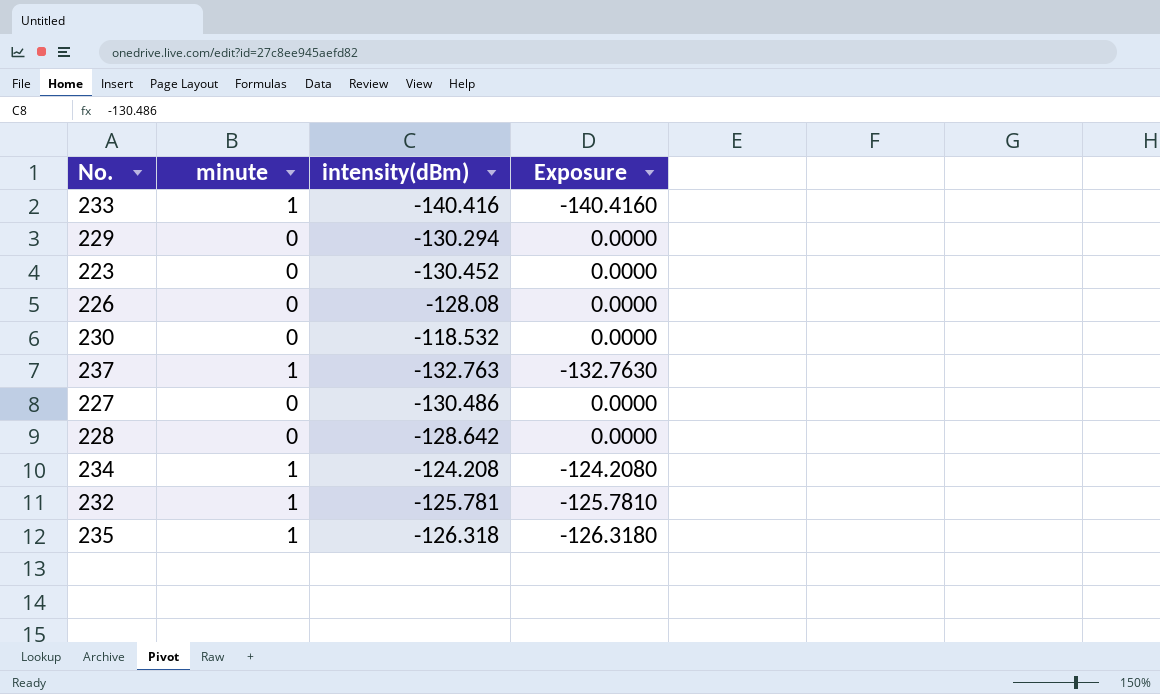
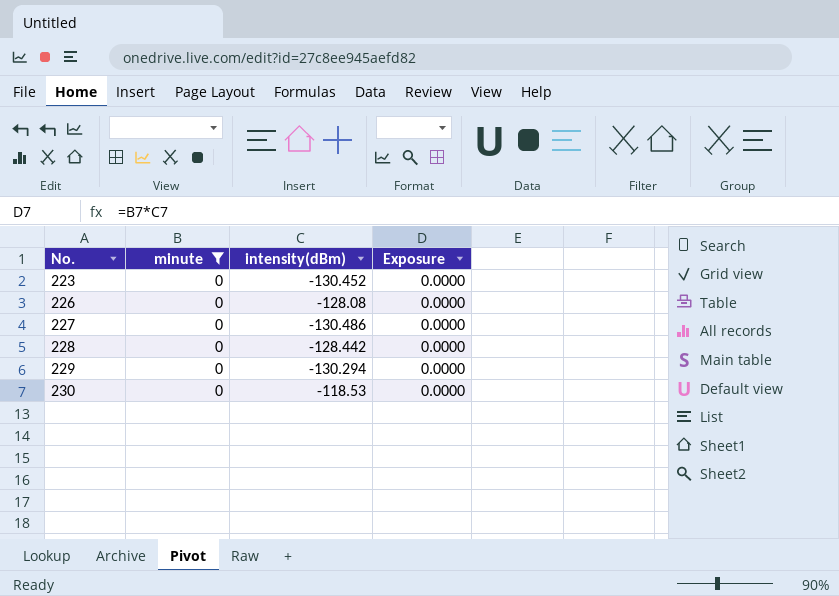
filter: none -> minute = 0
row order: none -> No. ascending
228 | intensity(dBm): -128.642 -> -128.442
230 | intensity(dBm): -118.532 -> -118.53

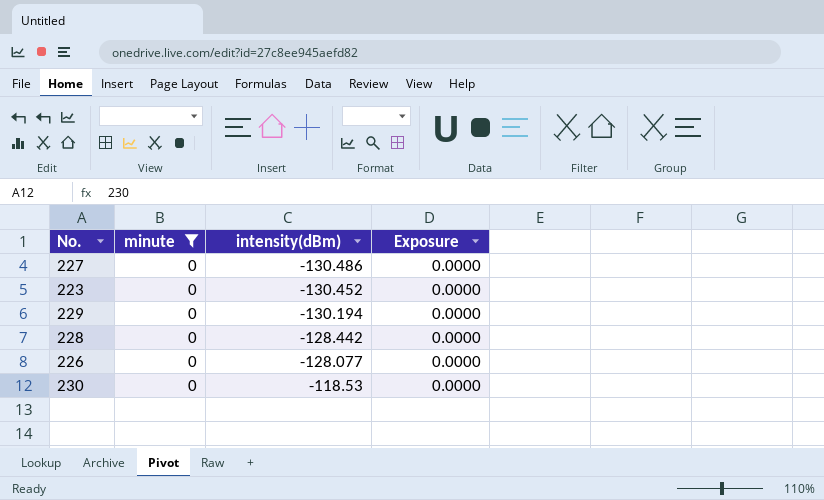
row order: No. ascending -> intensity(dBm) ascending
229 | intensity(dBm): -130.294 -> -130.194
226 | intensity(dBm): -128.08 -> -128.077

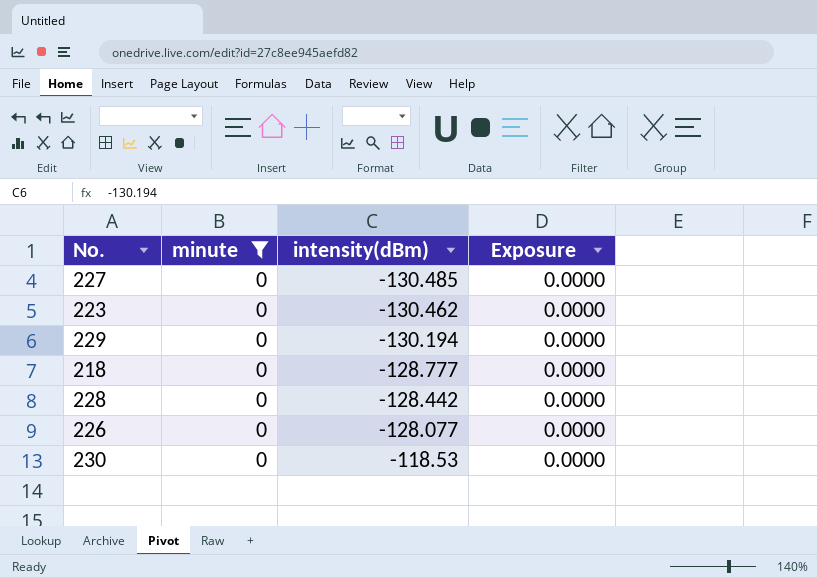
227 | intensity(dBm): -130.486 -> -130.485
223 | intensity(dBm): -130.452 -> -130.462
row 218: none -> 0 | -128.777 | 0.0000

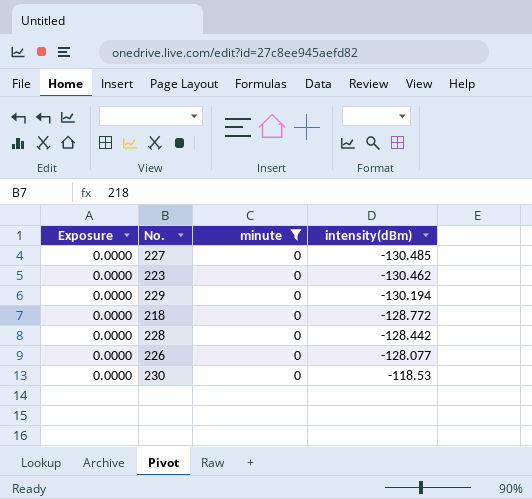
column Exposure | position: 4 -> 1
218 | intensity(dBm): -128.777 -> -128.772

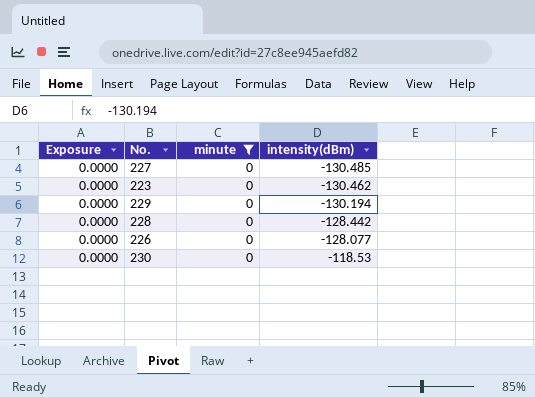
row 218: 0.0000 | 0 | -128.772 -> none

